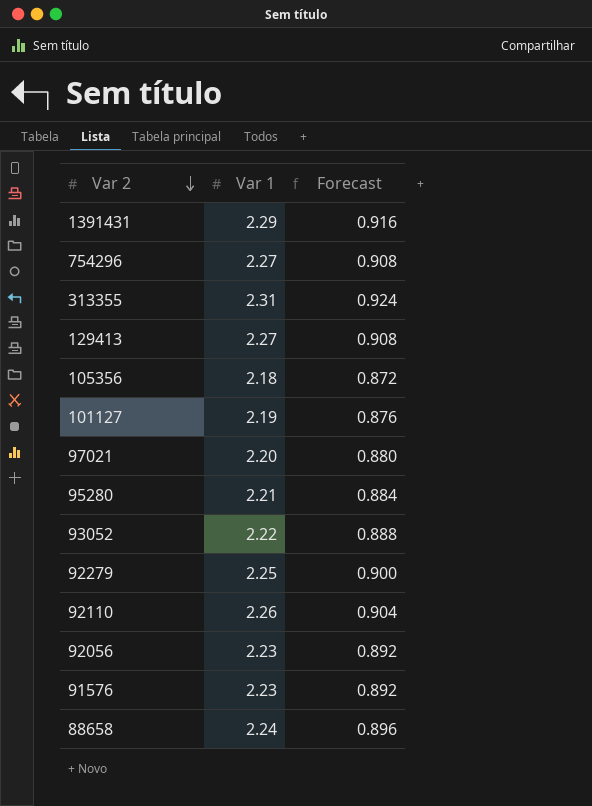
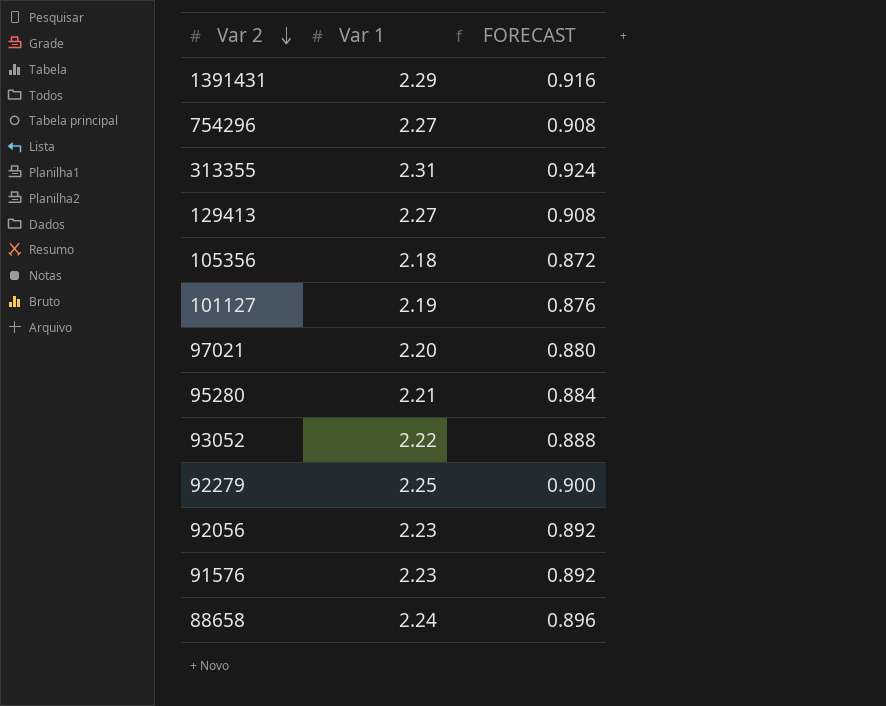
column name: Forecast -> FORECAST
row 92110: 2.26 | 0.904 -> none

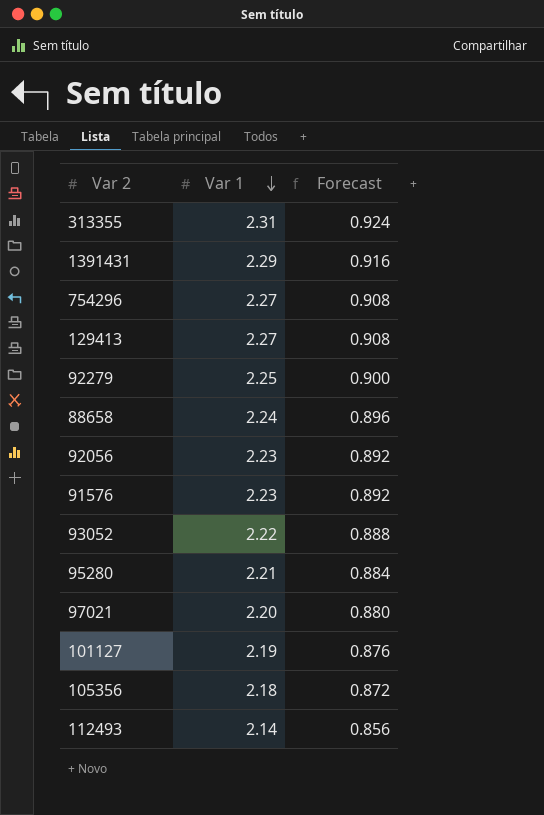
row order: Var 2 descending -> Var 1 descending
column name: FORECAST -> Forecast
row 112493: none -> 2.14 | 0.856

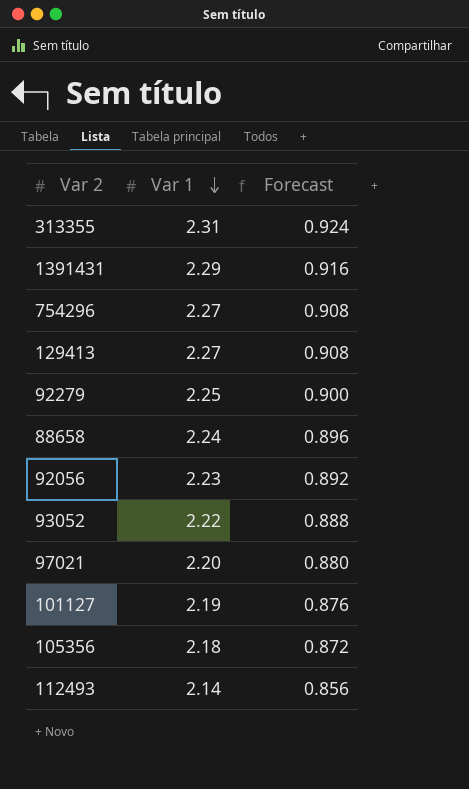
row 91576: 2.23 | 0.892 -> none
row 95280: 2.21 | 0.884 -> none

